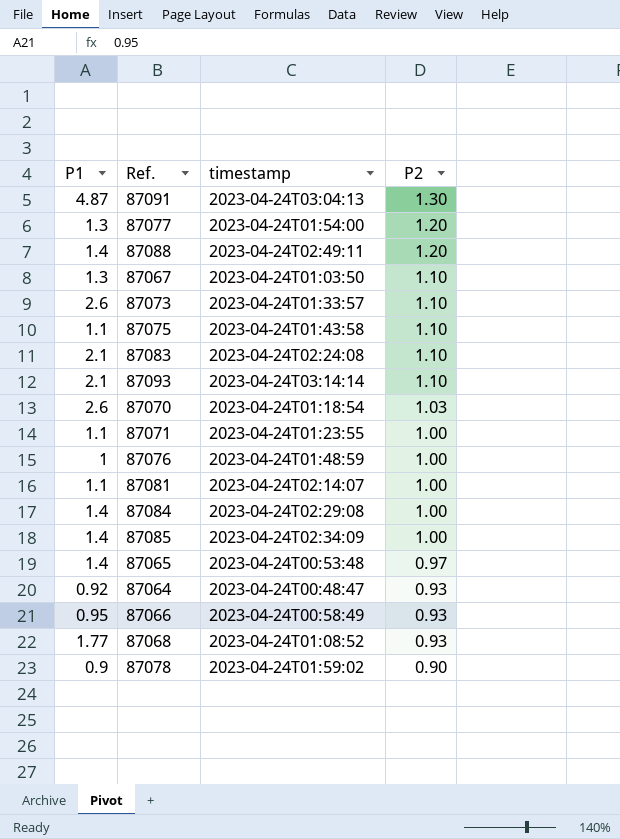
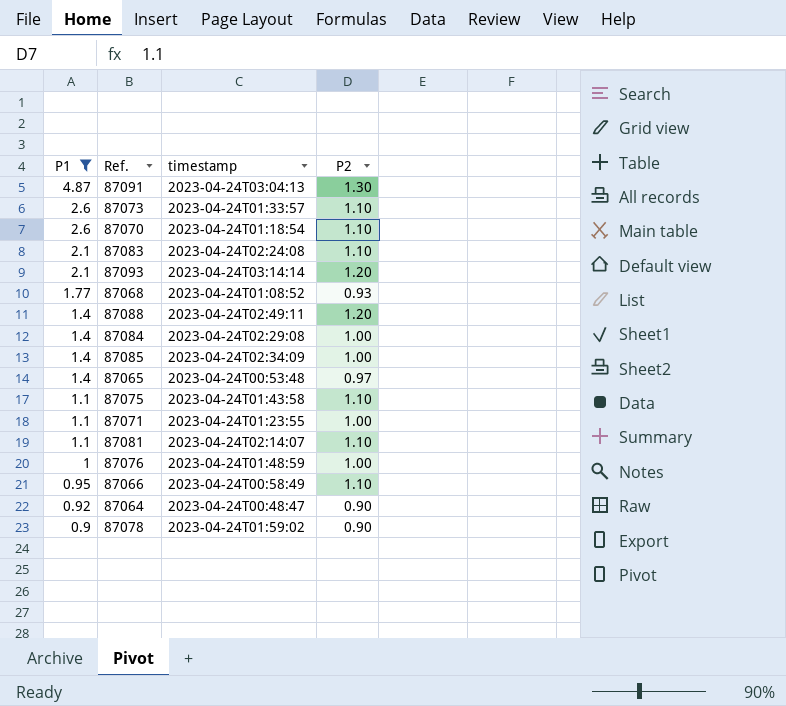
filter: none -> P1 != 1.3
row order: P2 descending -> P1 descending
87070 | P2: 1.03 -> 1.10
87093 | P2: 1.10 -> 1.20
87081 | P2: 1.00 -> 1.10
87066 | P2: 0.93 -> 1.10
87064 | P2: 0.93 -> 0.90

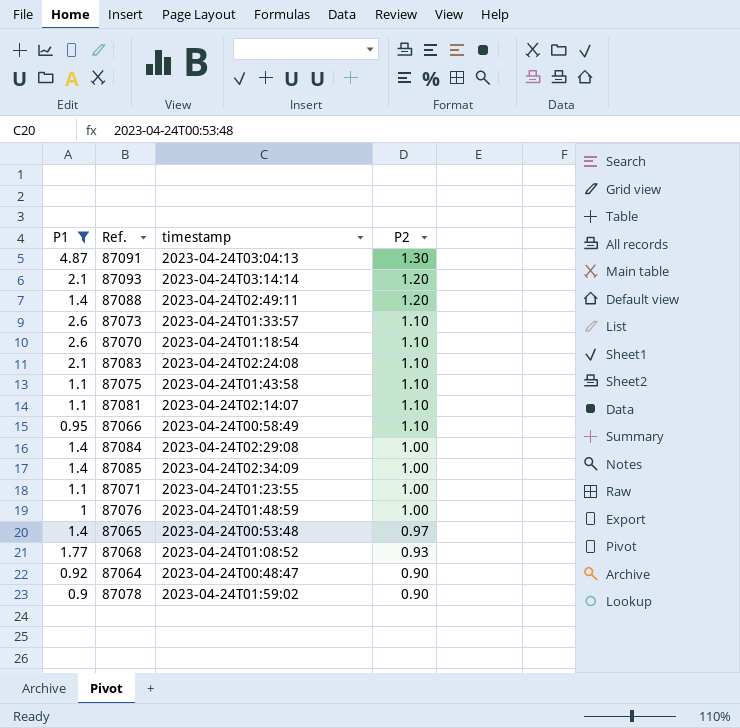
row order: P1 descending -> P2 descending

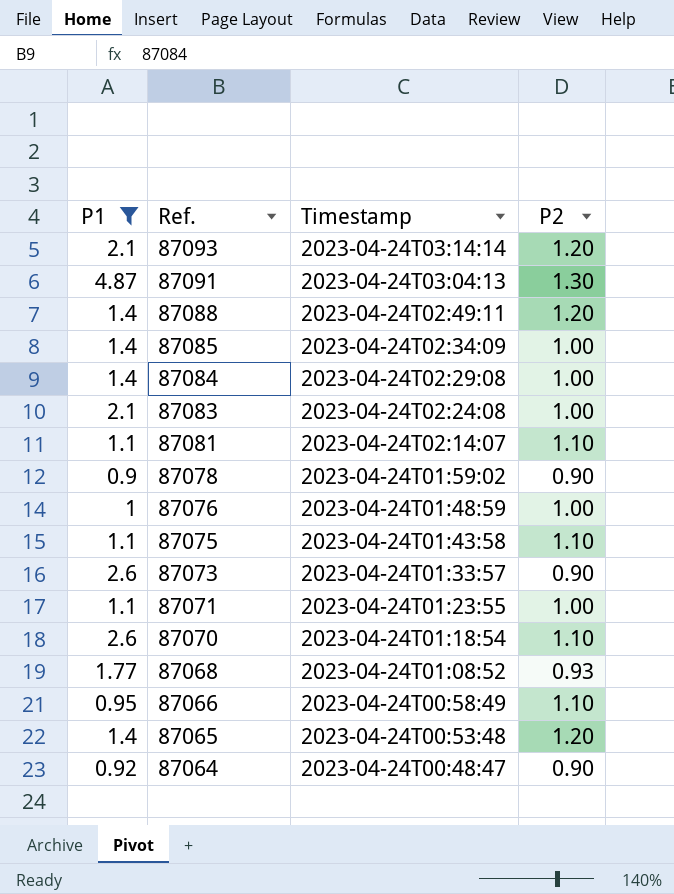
row order: P2 descending -> Ref. descending
column name: timestamp -> Timestamp
87083 | P2: 1.10 -> 1.00
87073 | P2: 1.10 -> 0.90
87065 | P2: 0.97 -> 1.20

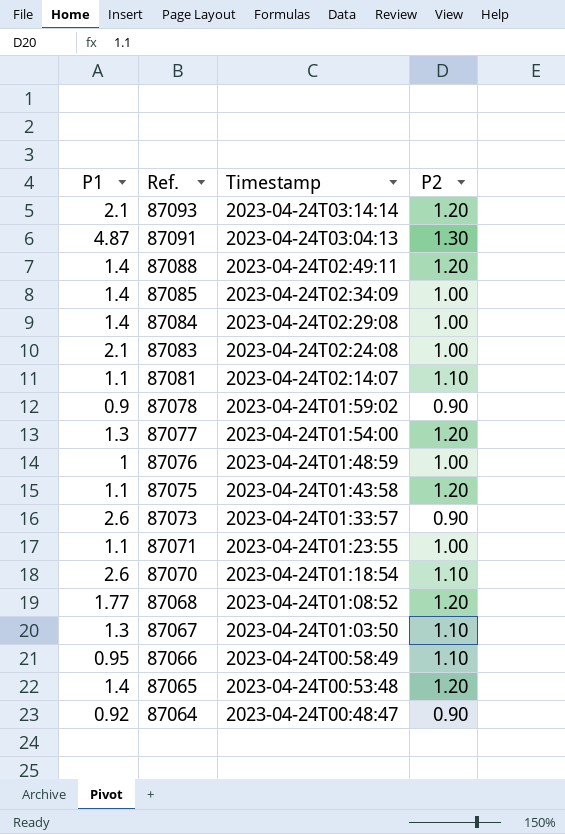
filter: P1 != 1.3 -> none
87075 | P2: 1.10 -> 1.20
87068 | P2: 0.93 -> 1.20

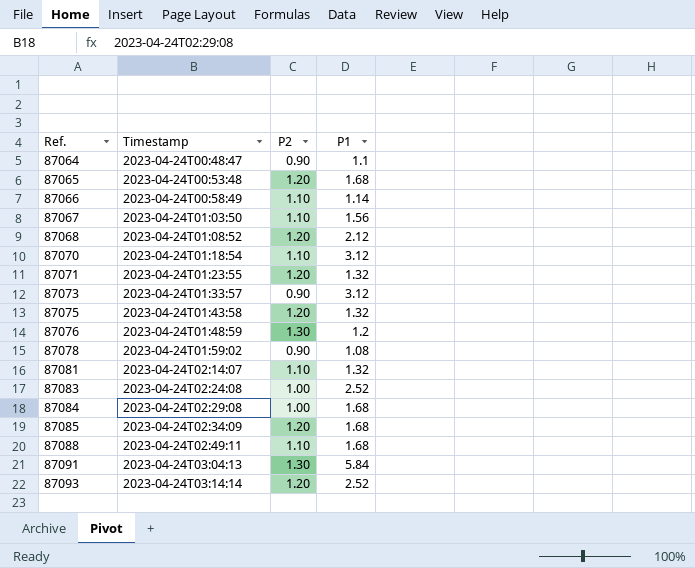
row order: Ref. descending -> Ref. ascending
column P1 | position: 1 -> 4
row 87077: 1.3 | 2023-04-24T01:54:00 | 1.20 -> none
87064 | P1: 0.92 -> 1.1
87065 | P1: 1.4 -> 1.68
87066 | P1: 0.95 -> 1.14
87067 | P1: 1.3 -> 1.56
87068 | P1: 1.77 -> 2.12
87070 | P1: 2.6 -> 3.12
87071 | P2: 1.00 -> 1.20
87071 | P1: 1.1 -> 1.32
87073 | P1: 2.6 -> 3.12
87075 | P1: 1.1 -> 1.32
87076 | P2: 1.00 -> 1.30
87076 | P1: 1 -> 1.2
87078 | P1: 0.9 -> 1.08
87081 | P1: 1.1 -> 1.32
87083 | P1: 2.1 -> 2.52
87084 | P1: 1.4 -> 1.68
87085 | P2: 1.00 -> 1.20
87085 | P1: 1.4 -> 1.68
87088 | P2: 1.20 -> 1.10
87088 | P1: 1.4 -> 1.68
87091 | P1: 4.87 -> 5.84
87093 | P1: 2.1 -> 2.52

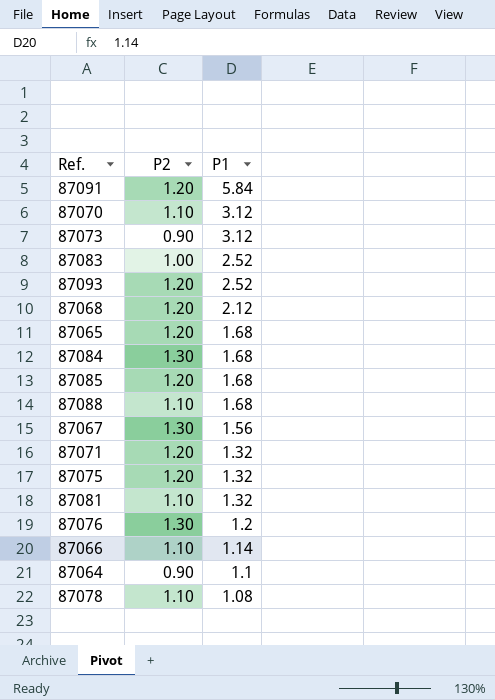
row order: Ref. ascending -> P1 descending
column Timestamp | position: 2 -> none
87091 | P2: 1.30 -> 1.20
87084 | P2: 1.00 -> 1.30
87067 | P2: 1.10 -> 1.30
87078 | P2: 0.90 -> 1.10

